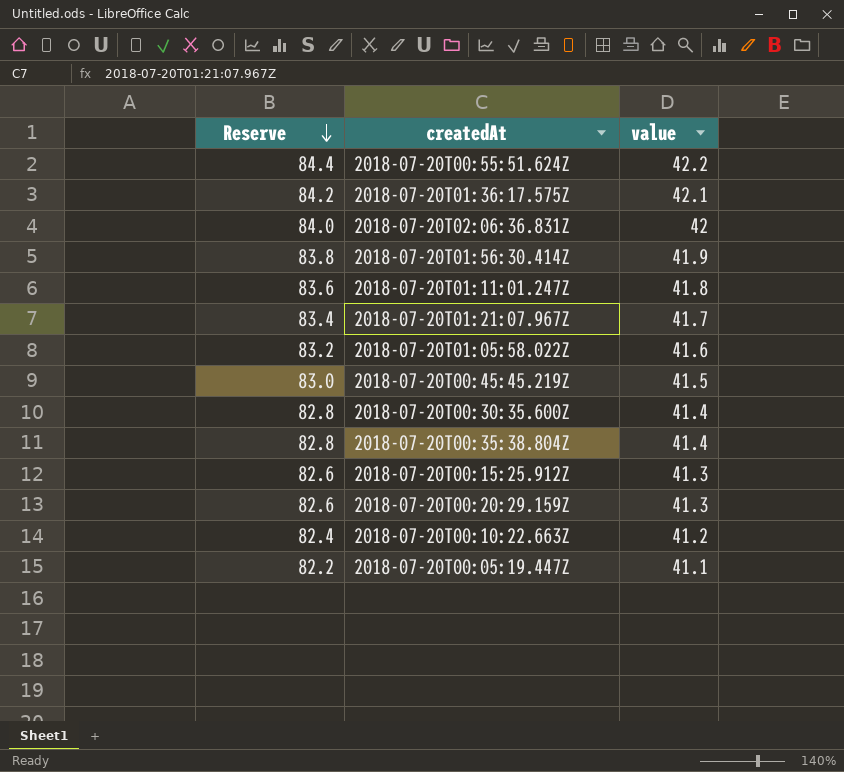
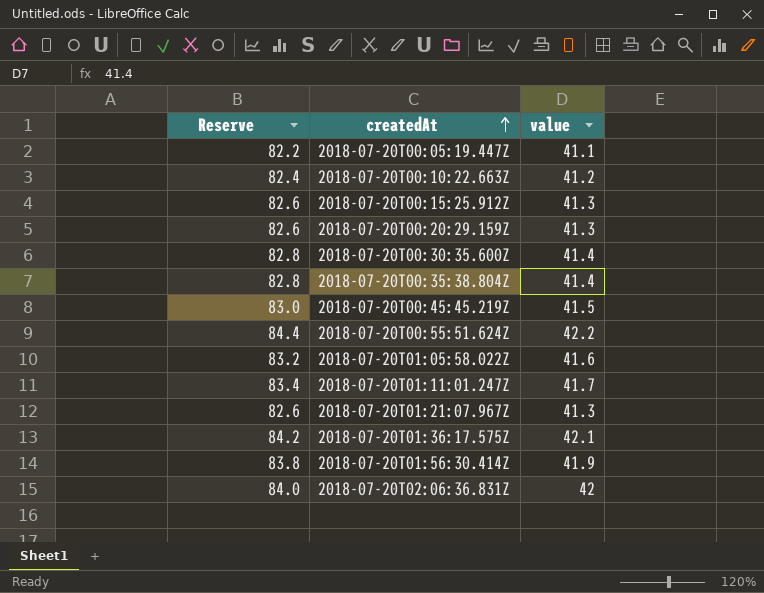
row order: Reserve descending -> createdAt ascending
2018-07-20T01:11:01.247Z | Reserve: 83.6 -> 83.4
2018-07-20T01:11:01.247Z | value: 41.8 -> 41.7
2018-07-20T01:21:07.967Z | Reserve: 83.4 -> 82.6
2018-07-20T01:21:07.967Z | value: 41.7 -> 41.3

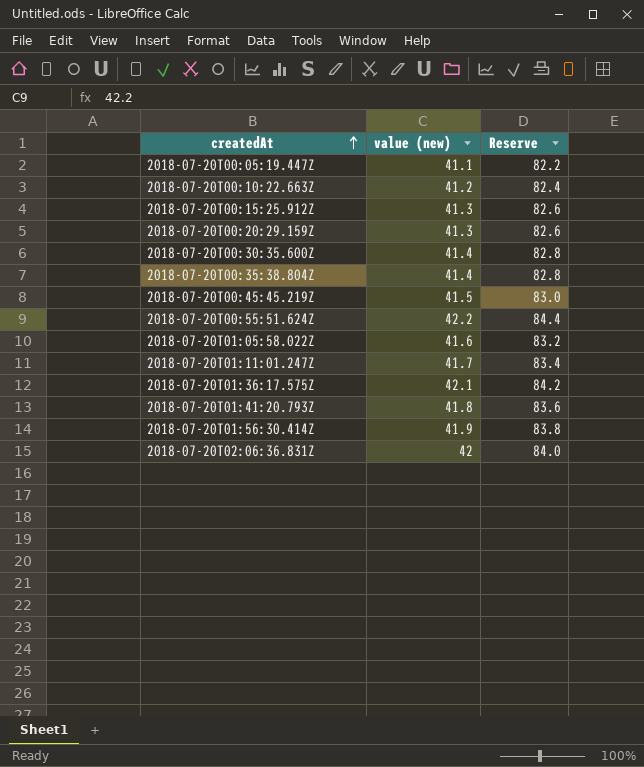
column name: value -> value (new)
column Reserve | position: 1 -> 3
row 2018-07-20T01:21:07.967Z: 82.6 | 41.3 -> none
row 2018-07-20T01:41:20.793Z: none -> 41.8 | 83.6

